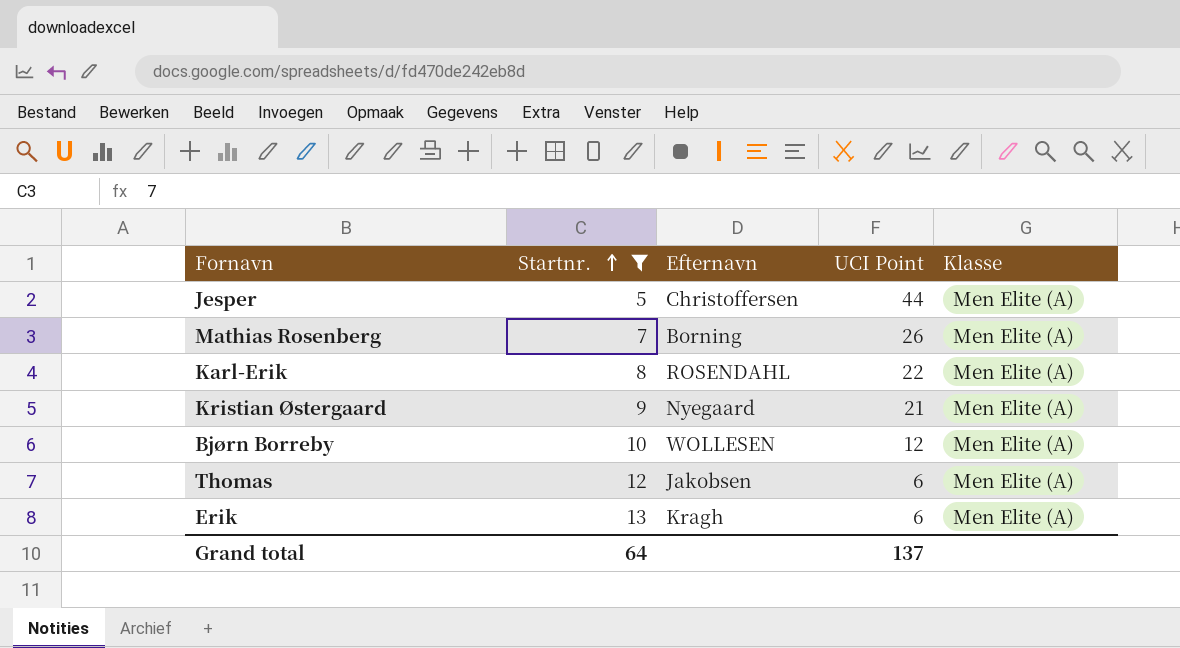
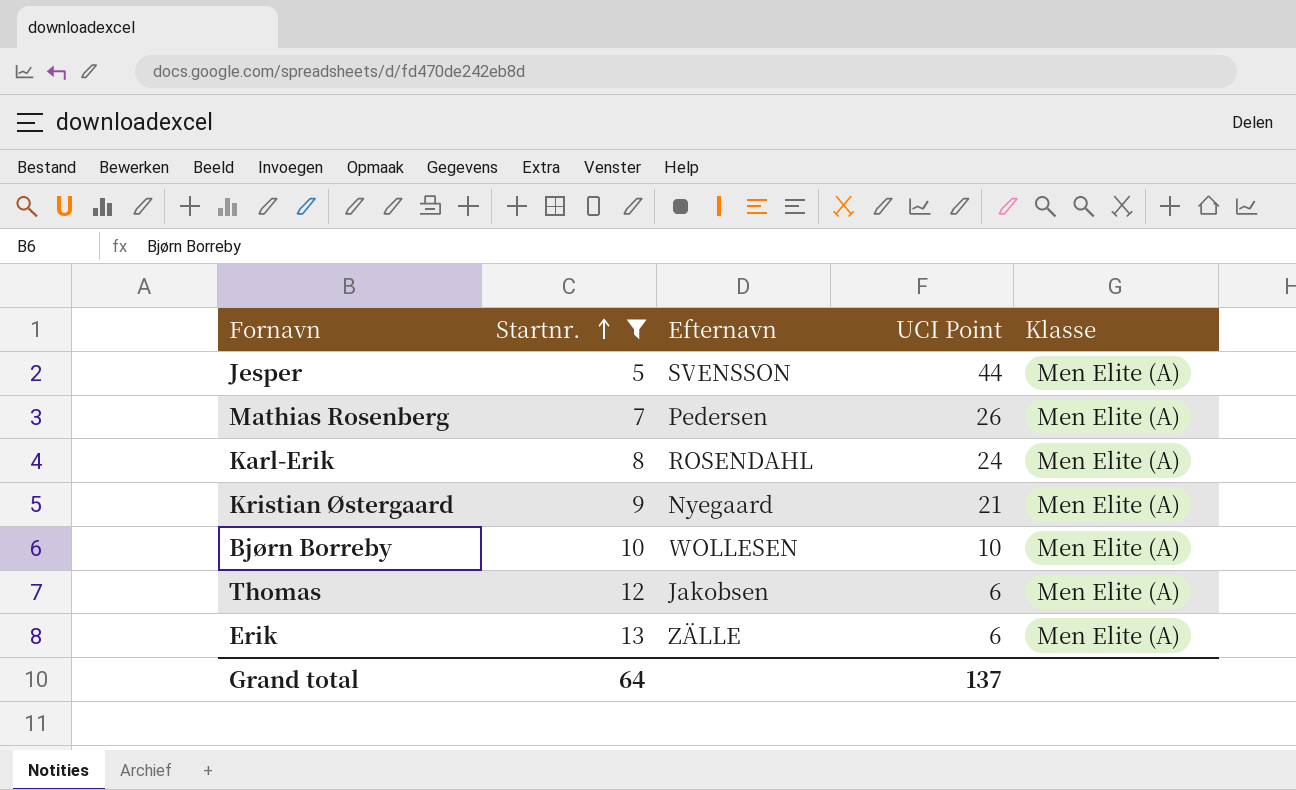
Jesper | Efternavn: Christoffersen -> SVENSSON
Mathias Rosenberg | Efternavn: Borning -> Pedersen
Karl-Erik | UCI Point: 22 -> 24
Bjørn Borreby | UCI Point: 12 -> 10
Erik | Efternavn: Kragh -> ZÄLLE

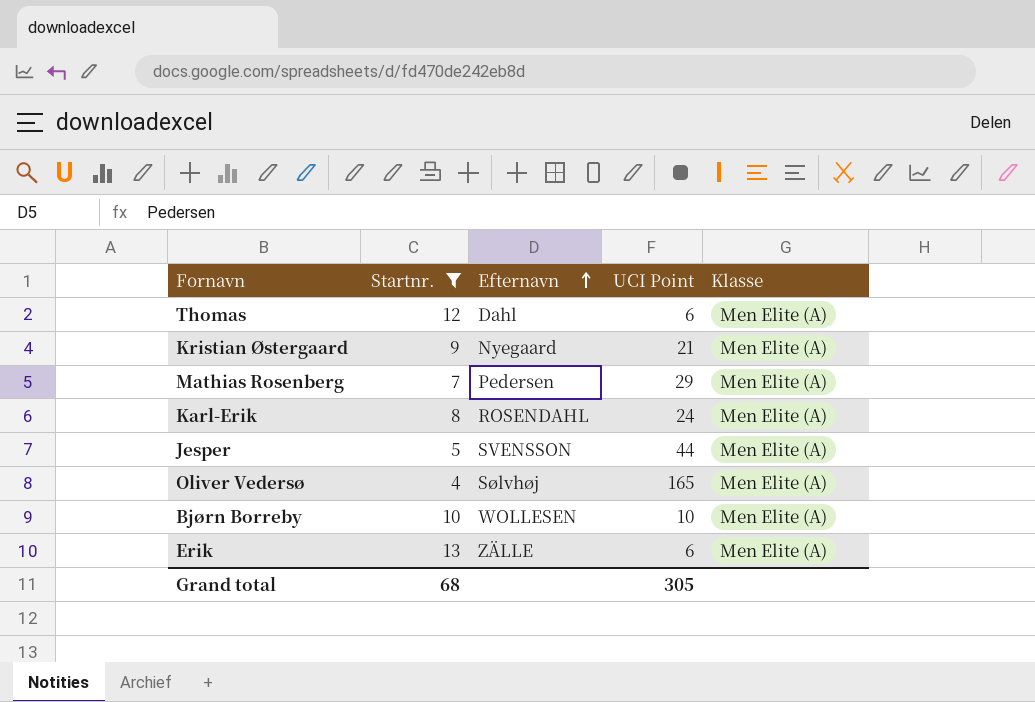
row order: Startnr. ascending -> Efternavn ascending
Thomas | Efternavn: Jakobsen -> Dahl
Mathias Rosenberg | UCI Point: 26 -> 29
row Oliver Vedersø: none -> 4 | Sølvhøj | 165 | Men Elite (A)
Grand total | Startnr.: 64 -> 68
Grand total | UCI Point: 137 -> 305

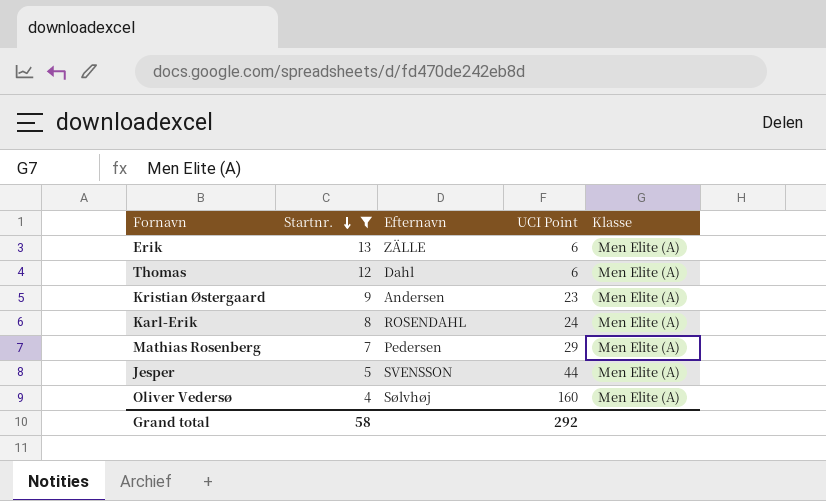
row order: Efternavn ascending -> Startnr. descending
row Bjørn Borreby: 10 | WOLLESEN | 10 | Men Elite (A) -> none
Kristian Østergaard | Efternavn: Nyegaard -> Andersen
Kristian Østergaard | UCI Point: 21 -> 23
Oliver Vedersø | UCI Point: 165 -> 160
Grand total | Startnr.: 68 -> 58
Grand total | UCI Point: 305 -> 292

